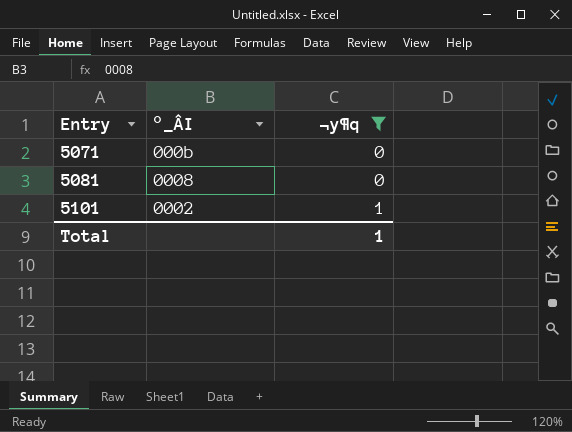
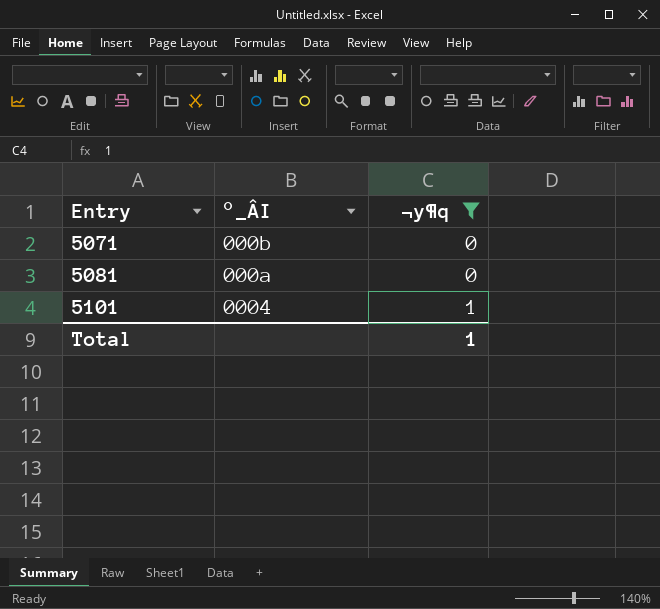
5081 | °_ÂI: 0008 -> 000a
5101 | °_ÂI: 0002 -> 0004

